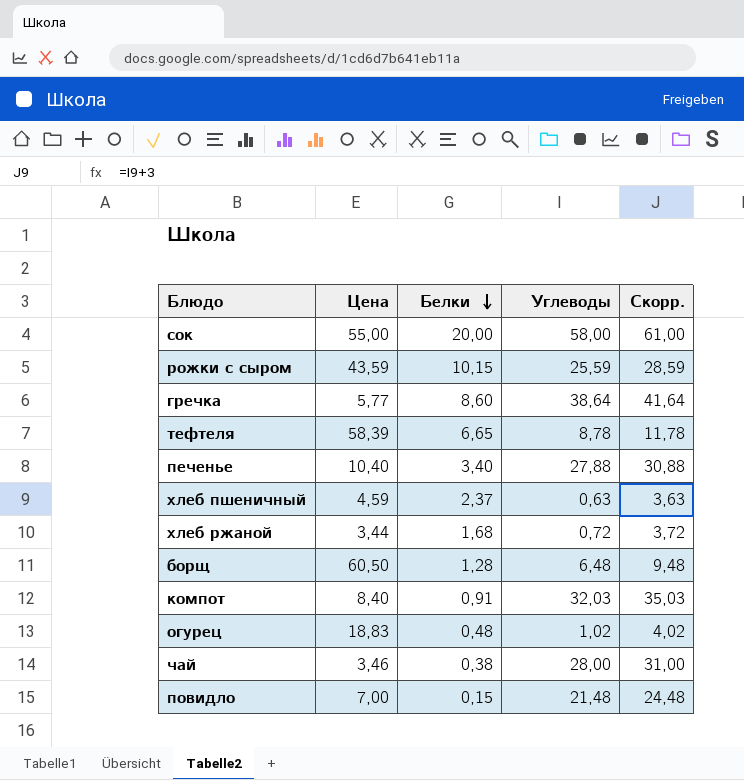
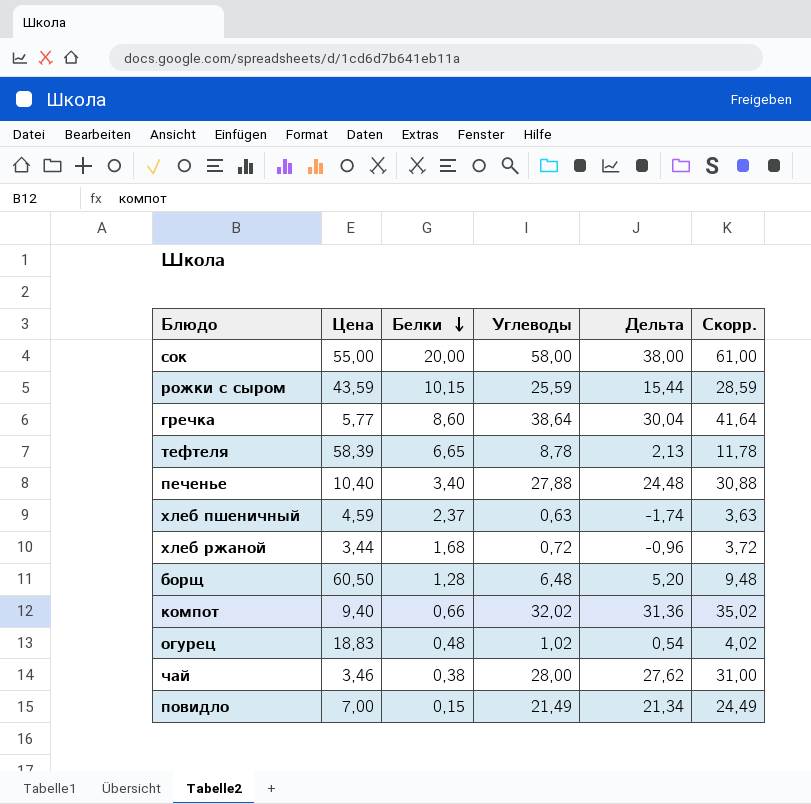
column Дельта | formula: none -> [Углеводы] - [Белки]
компот | Цена: 8,40 -> 9,40
компот | Белки: 0,91 -> 0,66
компот | Углеводы: 32,03 -> 32,02
компот | Скорр.: 35,03 -> 35,02
повидло | Углеводы: 21,48 -> 21,49
повидло | Скорр.: 24,48 -> 24,49

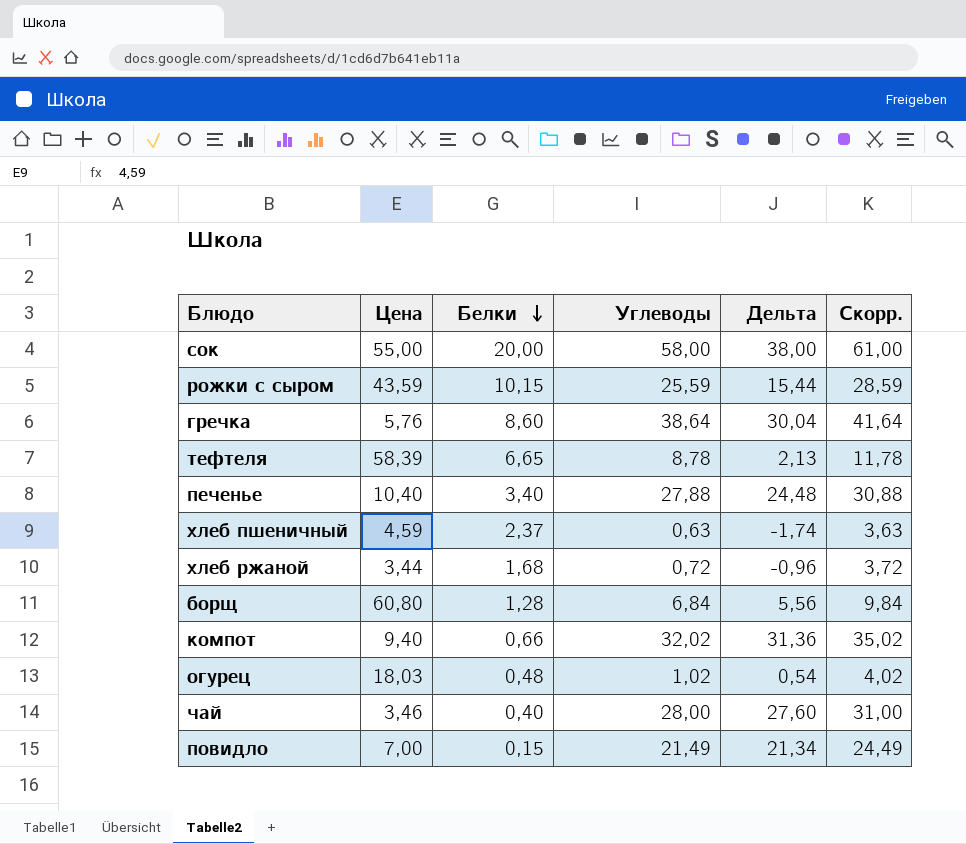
гречка | Цена: 5,77 -> 5,76
борщ | Цена: 60,50 -> 60,80
борщ | Углеводы: 6,48 -> 6,84
борщ | Дельта: 5,20 -> 5,56
борщ | Скорр.: 9,48 -> 9,84
огурец | Цена: 18,83 -> 18,03
чай | Белки: 0,38 -> 0,40
чай | Дельта: 27,62 -> 27,60

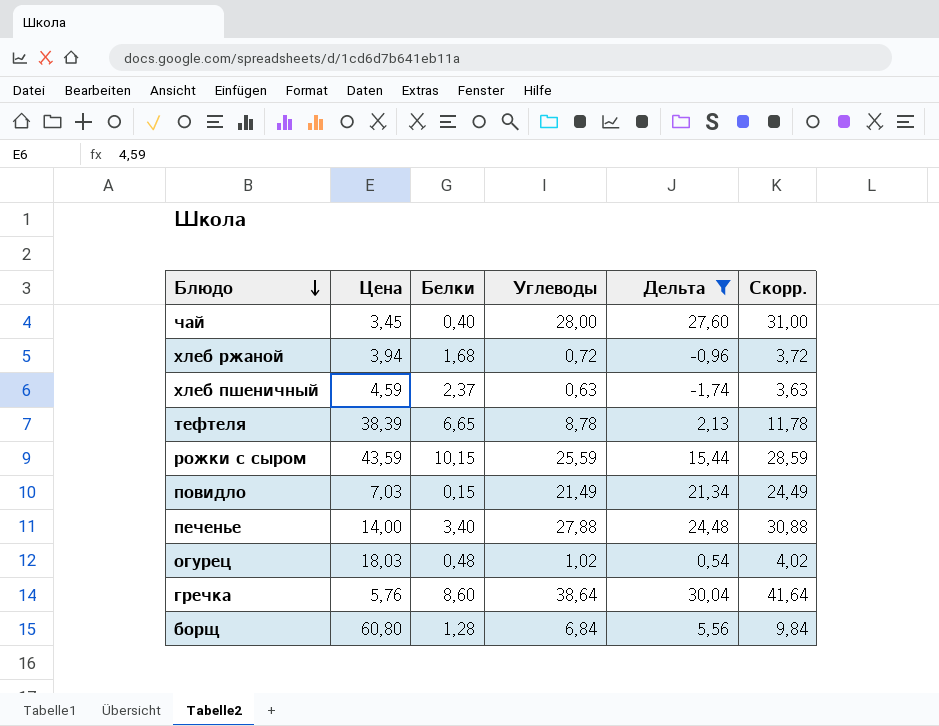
filter: none -> Дельта <= 30,04
row order: Белки descending -> Блюдо descending
чай | Цена: 3,46 -> 3,45
хлеб ржаной | Цена: 3,44 -> 3,94
тефтеля | Цена: 58,39 -> 38,39
повидло | Цена: 7,00 -> 7,03
печенье | Цена: 10,40 -> 14,00

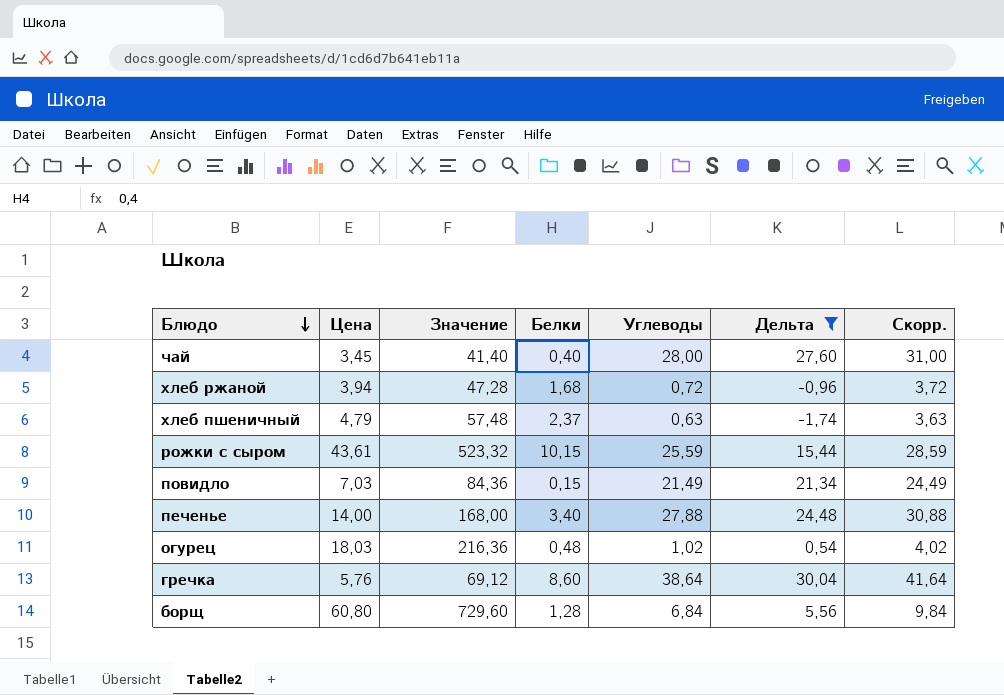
column Значение | formula: none -> [Цена] * 12
row тефтеля: 38,39 | 6,65 | 8,78 | 2,13 | 11,78 -> none
хлеб пшеничный | Цена: 4,59 -> 4,79
рожки с сыром | Цена: 43,59 -> 43,61

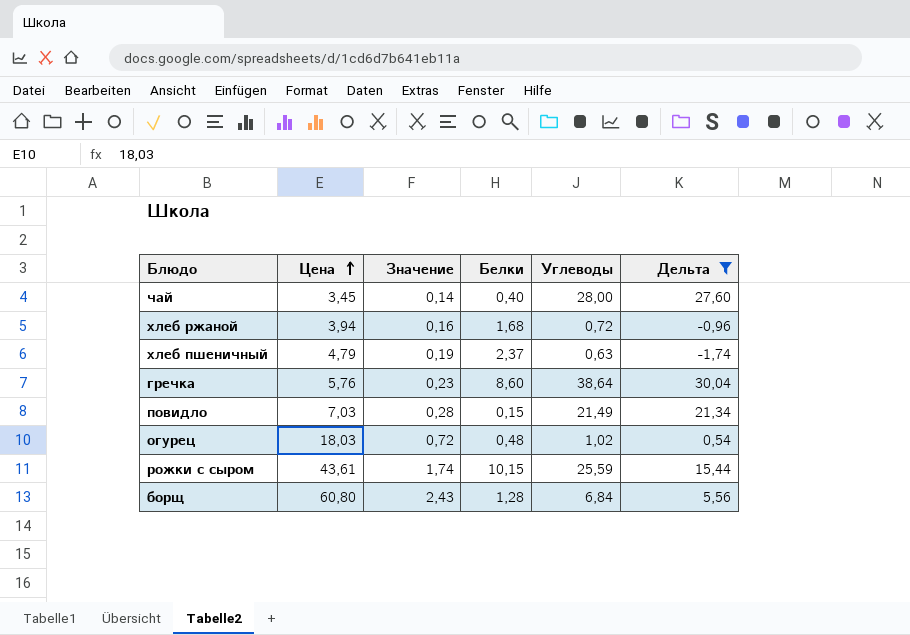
row order: Блюдо descending -> Цена ascending
column Скорр. | formula: [Углеводы] + 3 -> none
column Значение | formula: [Цена] * 12 -> [Цена] * 0,04
row печенье: 14,00 | 168,00 | 3,40 | 27,88 | 24,48 | 30,88 -> none

